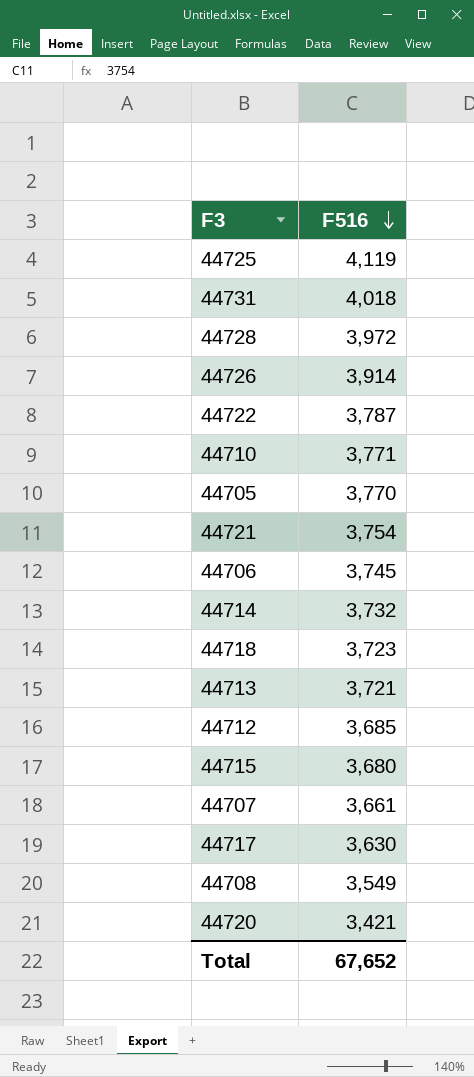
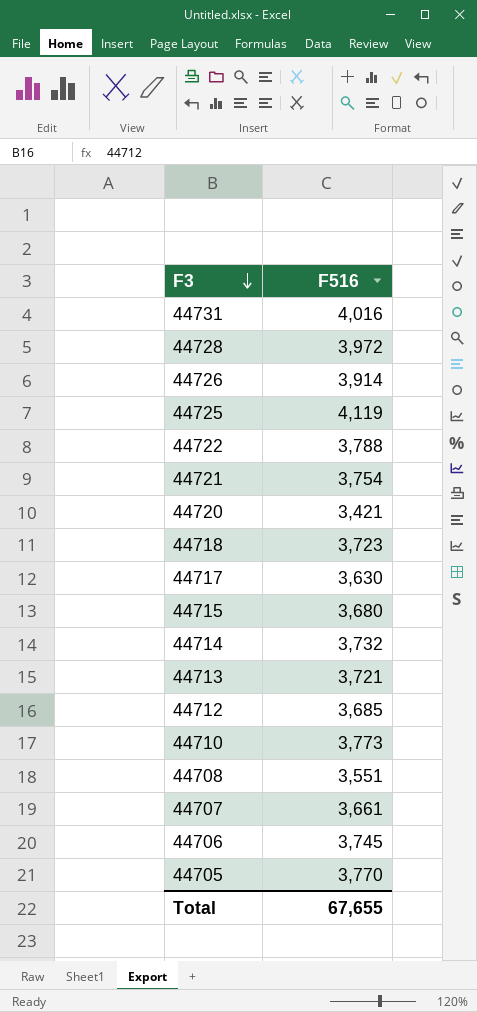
row order: F516 descending -> F3 descending
44731 | F516: 4,018 -> 4,016
44722 | F516: 3,787 -> 3,788
44710 | F516: 3,771 -> 3,773
44708 | F516: 3,549 -> 3,551
Total | F516: 67,652 -> 67,655

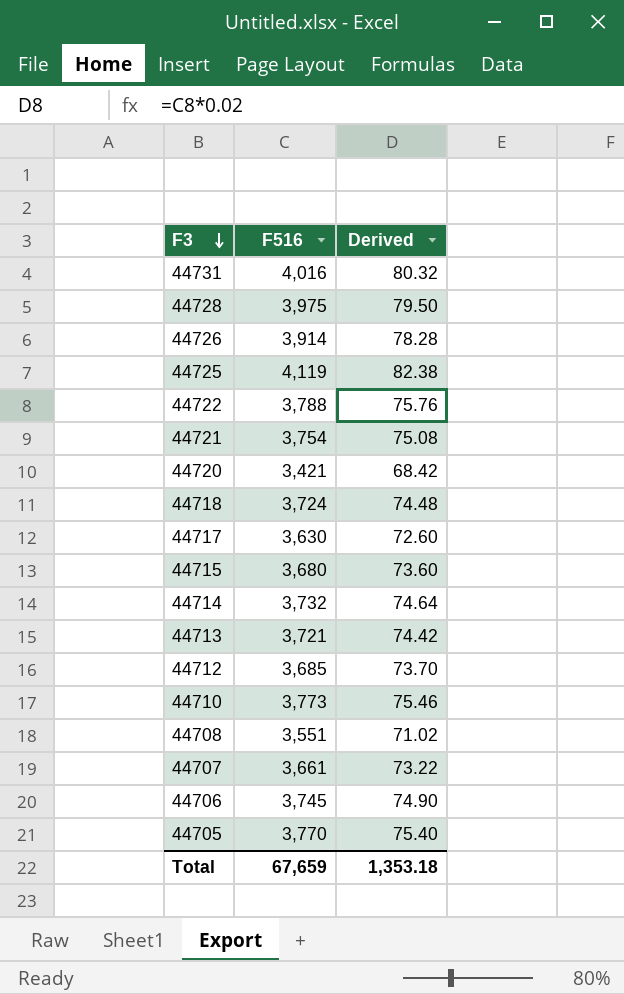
column Derived | formula: none -> [F516] * 0.02
44728 | F516: 3,972 -> 3,975
44718 | F516: 3,723 -> 3,724
Total | F516: 67,655 -> 67,659

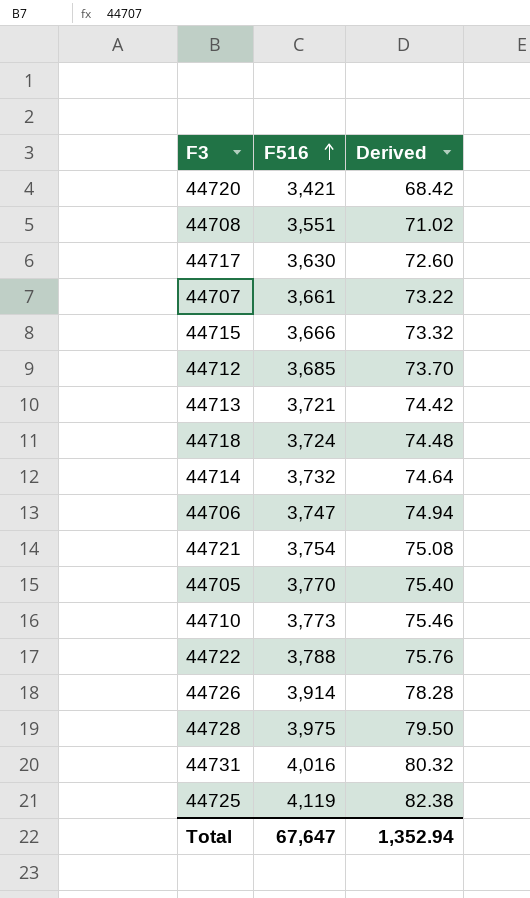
row order: F3 descending -> F516 ascending
44715 | F516: 3,680 -> 3,666
44715 | Derived: 73.60 -> 73.32
44706 | F516: 3,745 -> 3,747
44706 | Derived: 74.90 -> 74.94
Total | F516: 67,659 -> 67,647
Total | Derived: 1,353.18 -> 1,352.94

